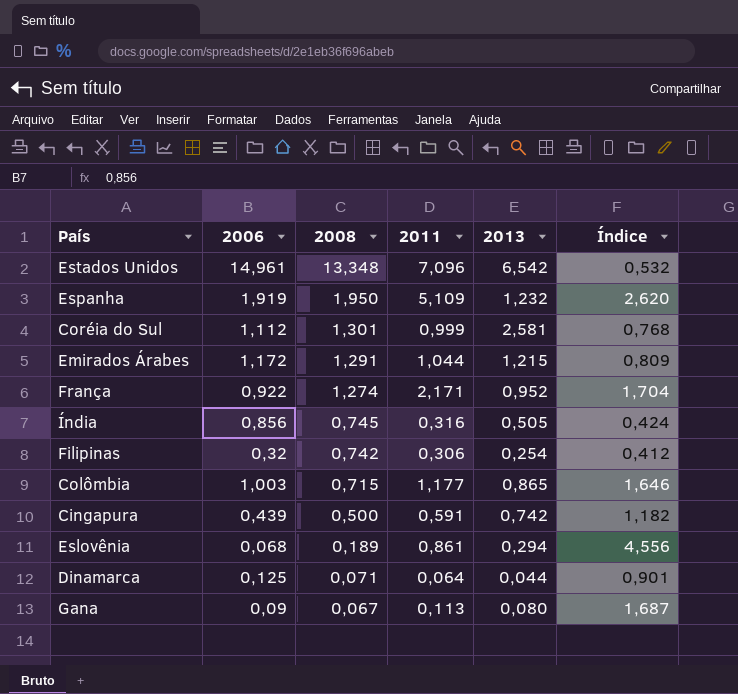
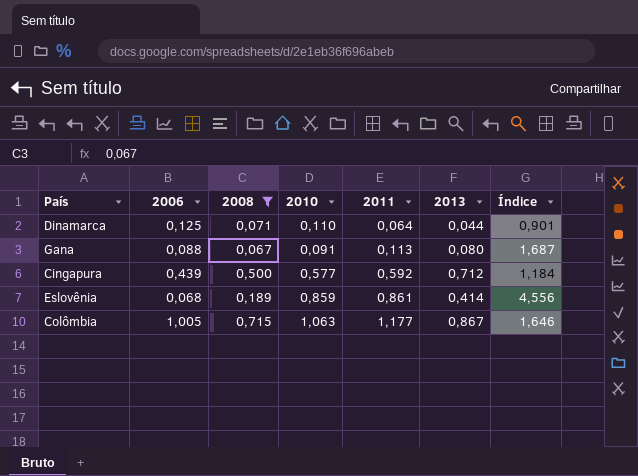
filter: none -> 2008 <= 0,715
row order: 2008 descending -> 2011 ascending
column 2010 | position: none -> 4
Gana | 2006: 0,09 -> 0,088
Cingapura | 2011: 0,591 -> 0,592
Cingapura | 2013: 0,742 -> 0,712
Cingapura | Índice: 1,182 -> 1,184
Eslovênia | 2013: 0,294 -> 0,414
Colômbia | 2006: 1,003 -> 1,005
Colômbia | 2013: 0,865 -> 0,867

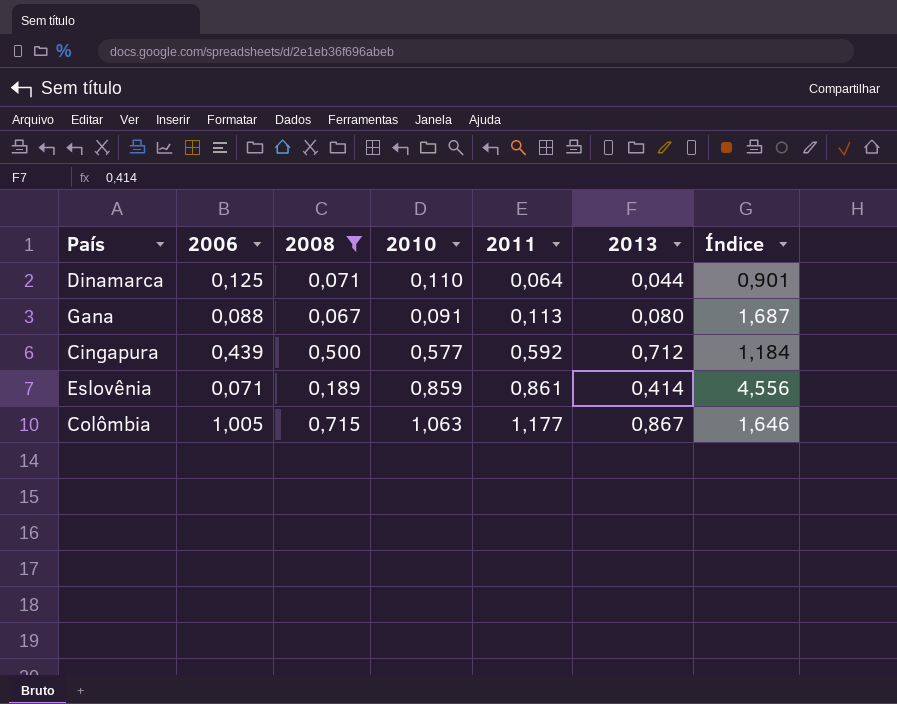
Eslovênia | 2006: 0,068 -> 0,071

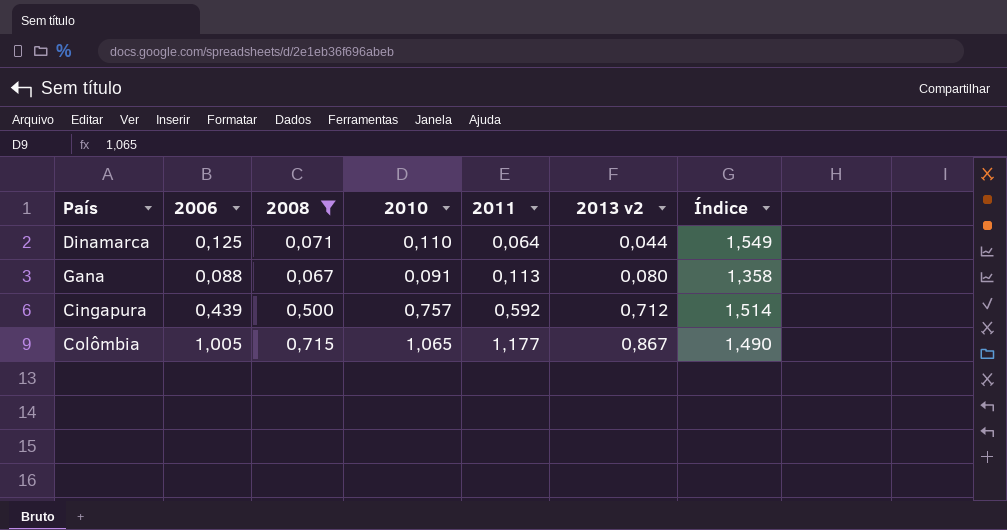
column name: 2013 -> 2013 v2
column Índice | formula: [2011] / [2008] -> [2010] / [2008]
row Eslovênia: 0,071 | 0,189 | 0,859 | 0,861 | 0,414 | 4,556 -> none
Cingapura | 2010: 0,577 -> 0,757
Colômbia | 2010: 1,063 -> 1,065

